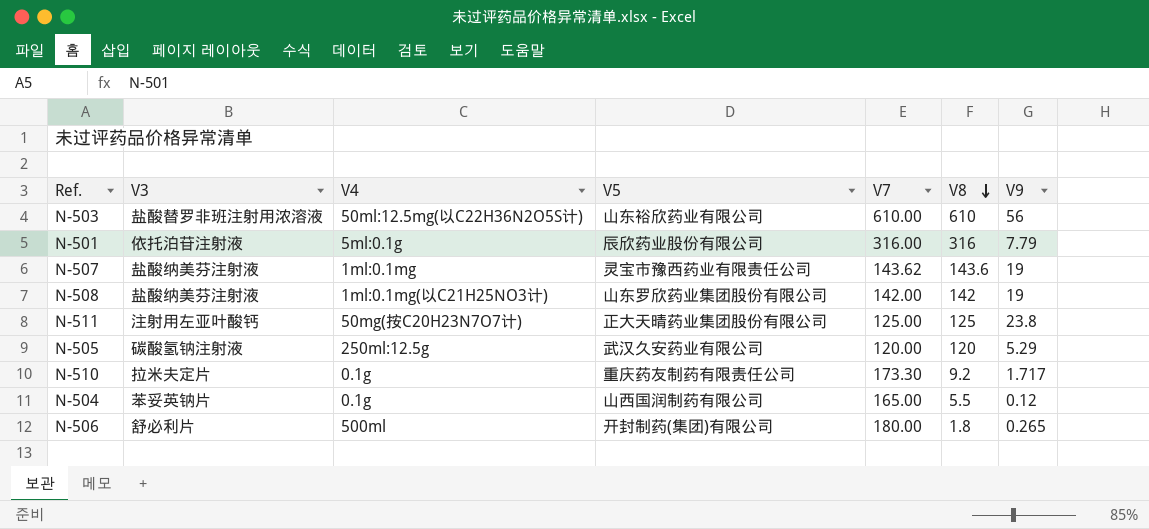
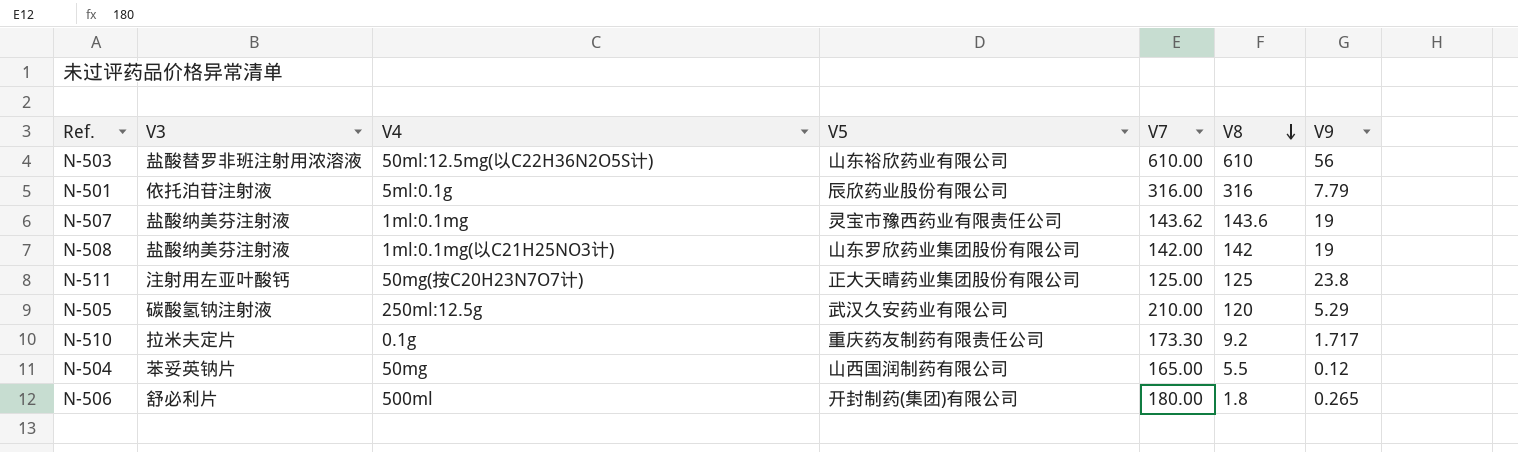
N-505 | V7: 120.00 -> 210.00
N-504 | V4: 0.1g -> 50mg

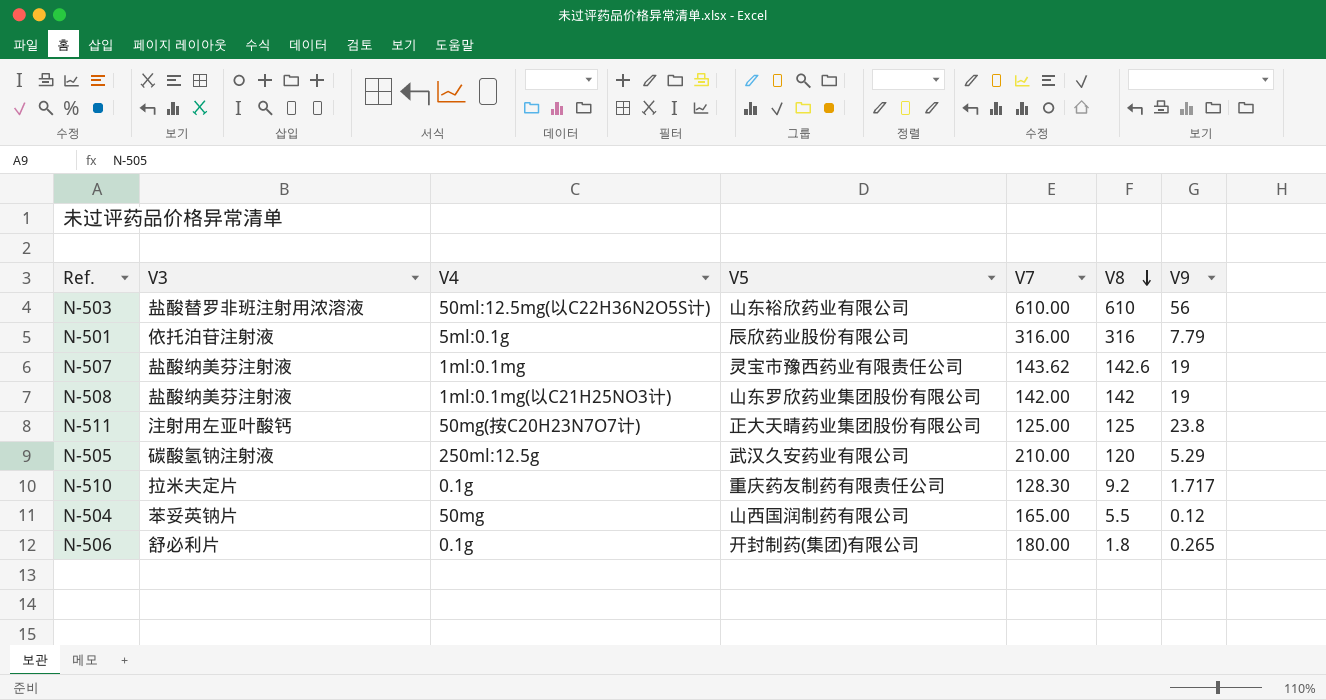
N-507 | V8: 143.6 -> 142.6
N-510 | V7: 173.30 -> 128.30
N-506 | V4: 500ml -> 0.1g

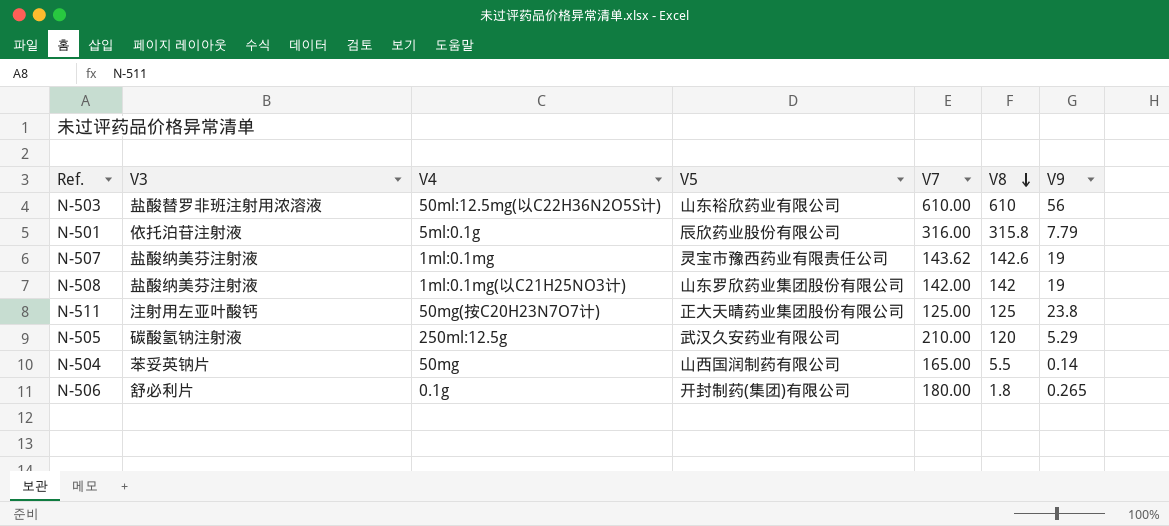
row N-510: 拉米夫定片 | 0.1g | 重庆药友制药有限责任公司 | 128.30 | 9.2 | 1.717 -> none
N-501 | V8: 316 -> 315.8
N-504 | V9: 0.12 -> 0.14

